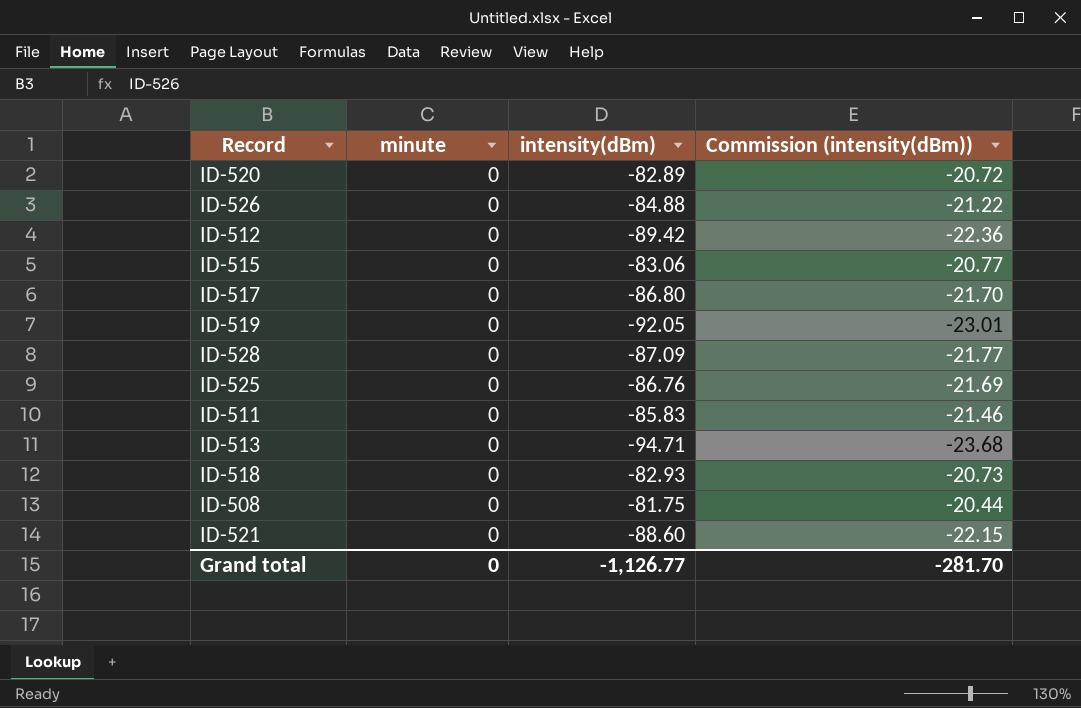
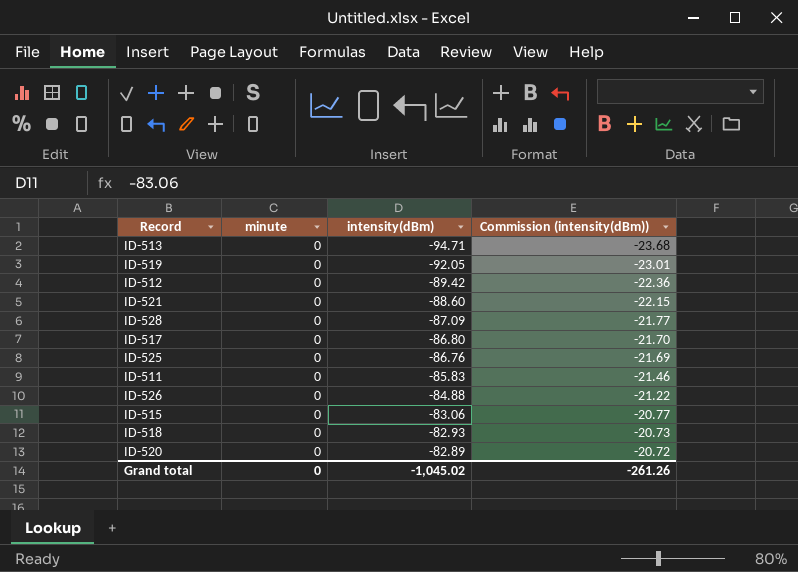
row order: none -> intensity(dBm) ascending
row ID-508: 0 | -81.75 | -20.44 -> none
Grand total | intensity(dBm): -1,126.77 -> -1,045.02
Grand total | Commission (intensity(dBm)): -281.70 -> -261.26

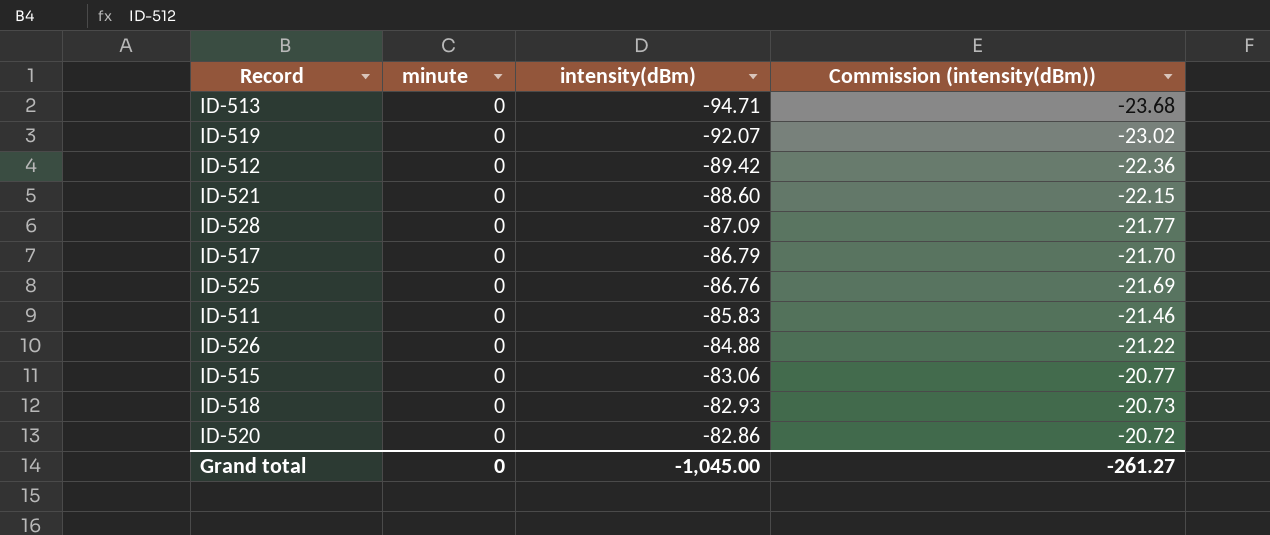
ID-519 | intensity(dBm): -92.05 -> -92.07
ID-519 | Commission (intensity(dBm)): -23.01 -> -23.02
ID-517 | intensity(dBm): -86.80 -> -86.79
ID-520 | intensity(dBm): -82.89 -> -82.86
Grand total | intensity(dBm): -1,045.02 -> -1,045.00
Grand total | Commission (intensity(dBm)): -261.26 -> -261.27

